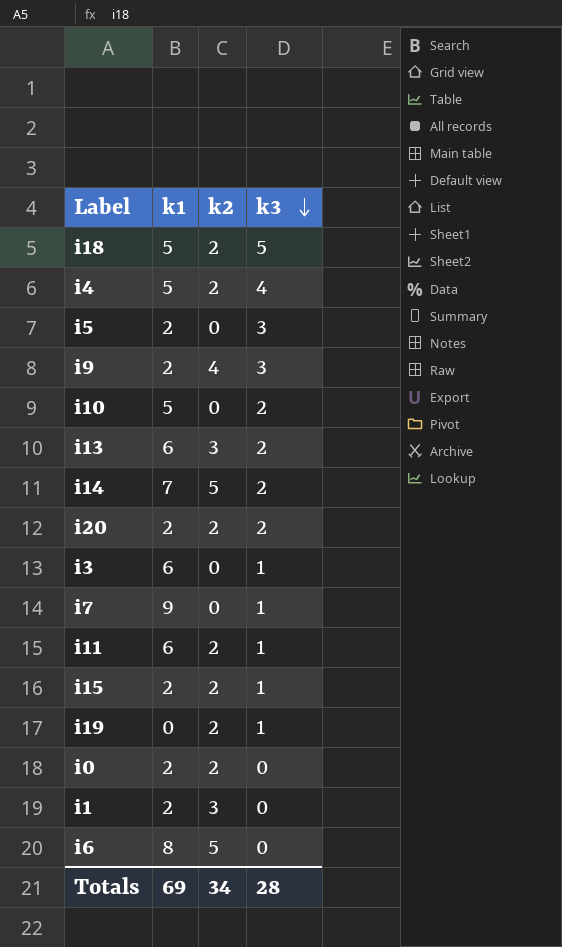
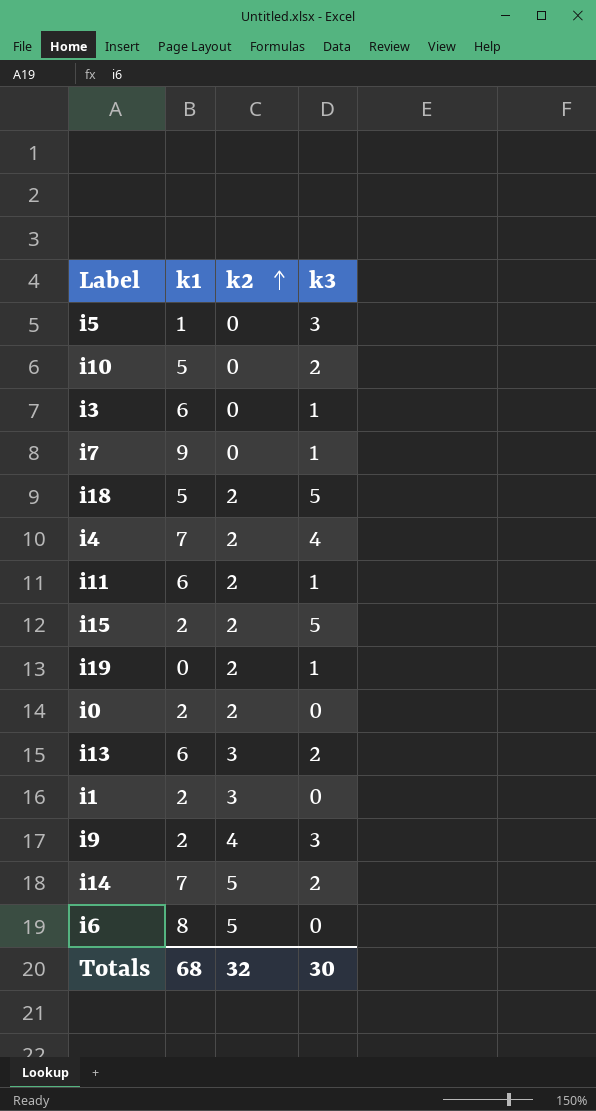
row order: k3 descending -> k2 ascending
row i20: 2 | 2 | 2 -> none
i5 | k1: 2 -> 1
i4 | k1: 5 -> 7
i15 | k3: 1 -> 5
Totals | k1: 69 -> 68
Totals | k2: 34 -> 32
Totals | k3: 28 -> 30

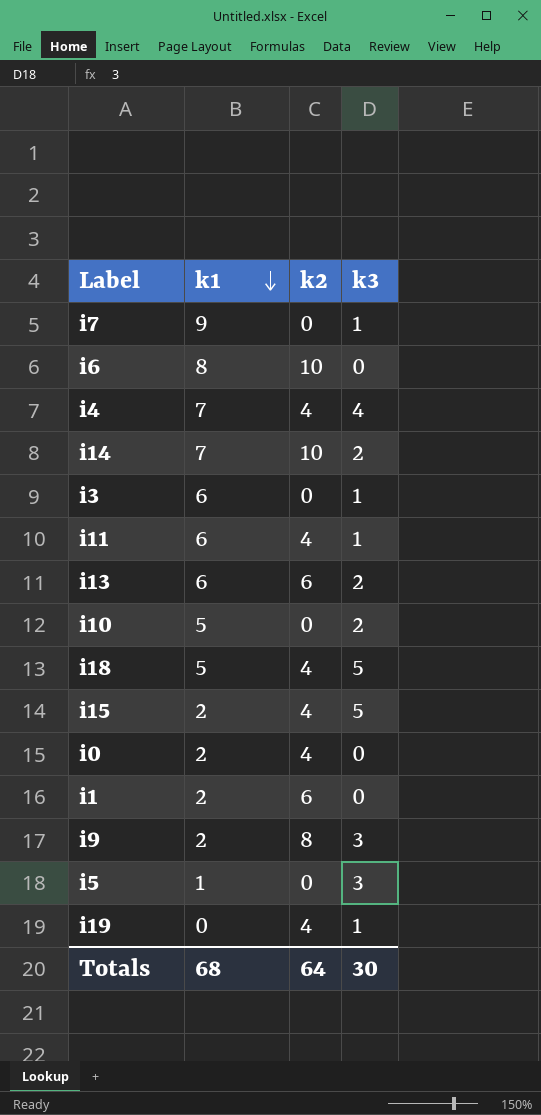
row order: k2 ascending -> k1 descending
i6 | k2: 5 -> 10
i4 | k2: 2 -> 4
i14 | k2: 5 -> 10
i11 | k2: 2 -> 4
i13 | k2: 3 -> 6
i18 | k2: 2 -> 4
i15 | k2: 2 -> 4
i0 | k2: 2 -> 4
i1 | k2: 3 -> 6
i9 | k2: 4 -> 8
i19 | k2: 2 -> 4
Totals | k2: 32 -> 64

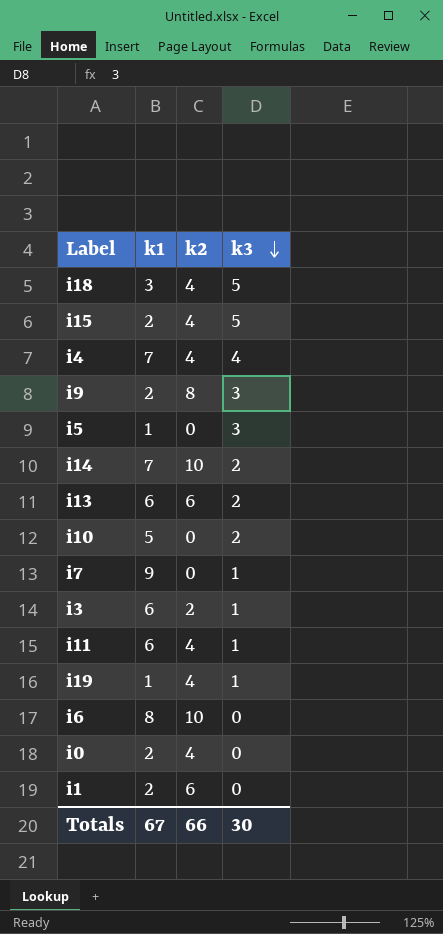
row order: k1 descending -> k3 descending
i18 | k1: 5 -> 3
i3 | k2: 0 -> 2
i19 | k1: 0 -> 1
Totals | k1: 68 -> 67
Totals | k2: 64 -> 66

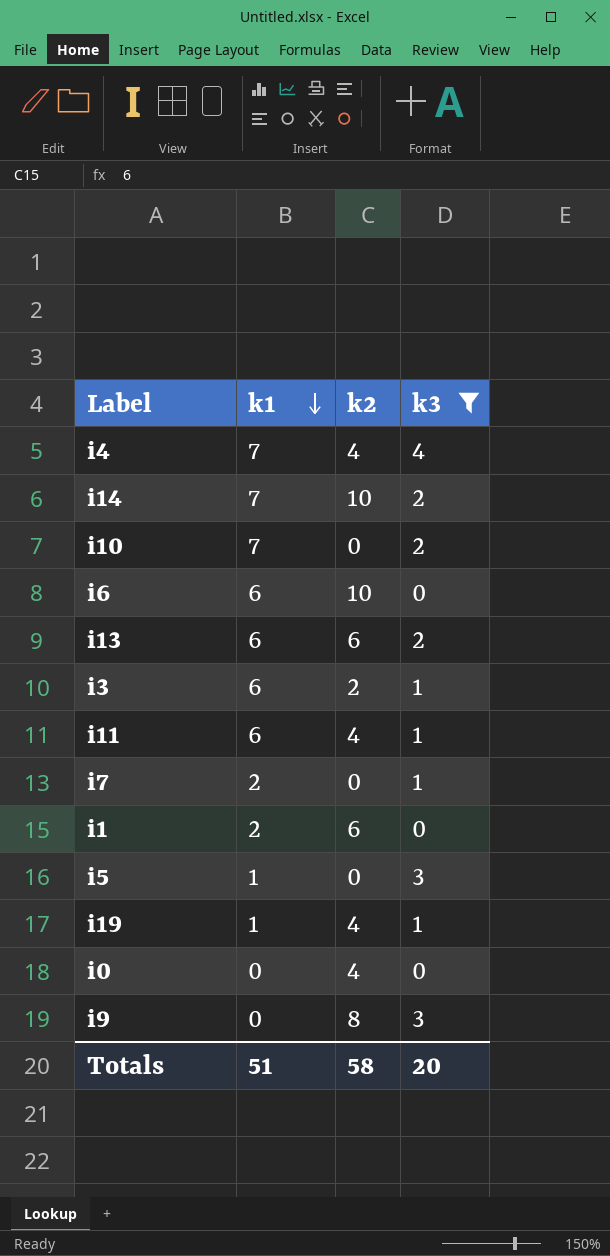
filter: none -> k3 != 5
row order: k3 descending -> k1 descending
i10 | k1: 5 -> 7
i6 | k1: 8 -> 6
i7 | k1: 9 -> 2
i0 | k1: 2 -> 0
i9 | k1: 2 -> 0
Totals | k1: 67 -> 51
Totals | k2: 66 -> 58
Totals | k3: 30 -> 20

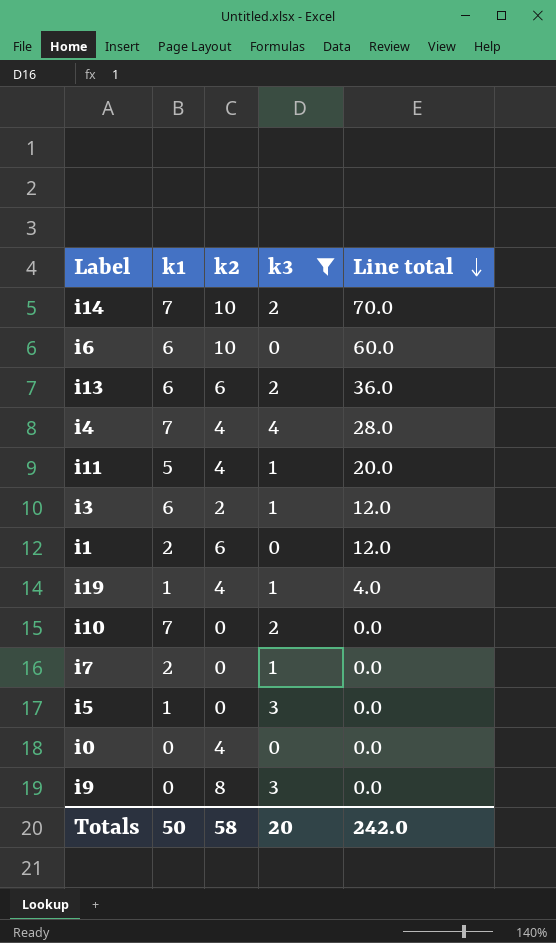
row order: k1 descending -> Line total descending
column Line total | formula: none -> [k1] * [k2]
i11 | k1: 6 -> 5
Totals | k1: 51 -> 50

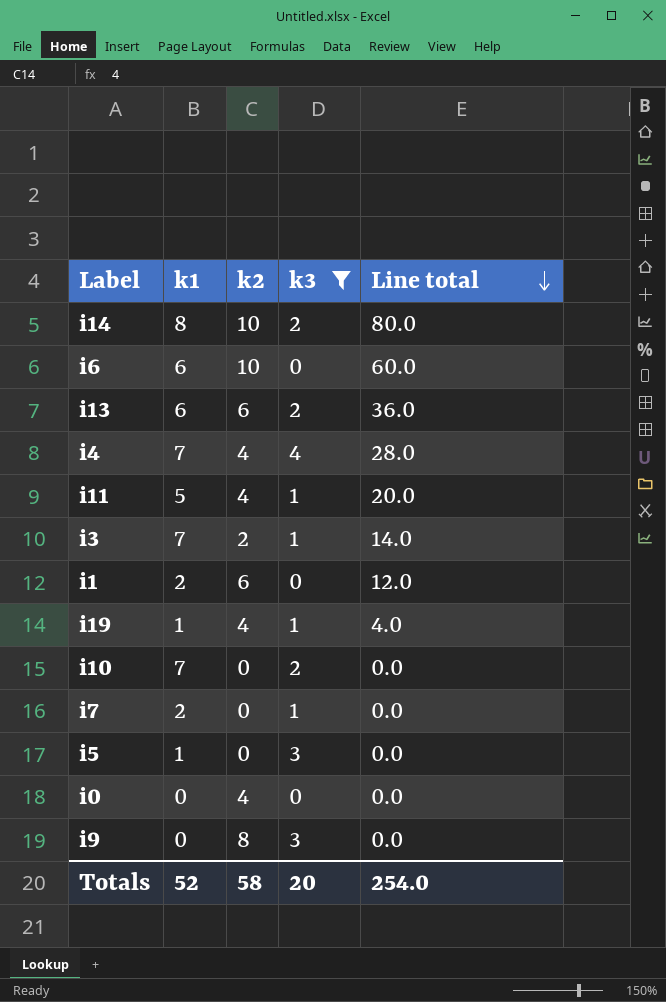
i14 | k1: 7 -> 8
i14 | Line total: 70.0 -> 80.0
i3 | k1: 6 -> 7
i3 | Line total: 12.0 -> 14.0
Totals | k1: 50 -> 52
Totals | Line total: 242.0 -> 254.0

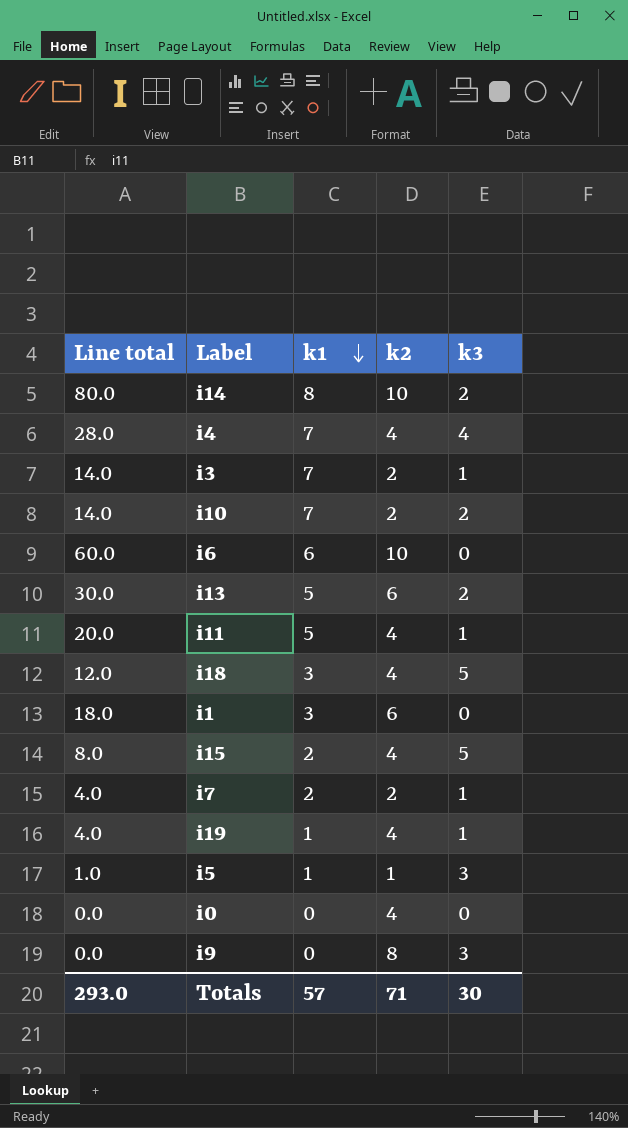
filter: k3 != 5 -> none
row order: Line total descending -> k1 descending
column Line total | position: 5 -> 1
i10 | Line total: 0.0 -> 14.0
i10 | k2: 0 -> 2
i13 | Line total: 36.0 -> 30.0
i13 | k1: 6 -> 5
i1 | Line total: 12.0 -> 18.0
i1 | k1: 2 -> 3
i7 | Line total: 0.0 -> 4.0
i7 | k2: 0 -> 2
i5 | Line total: 0.0 -> 1.0
i5 | k2: 0 -> 1
Totals | Line total: 254.0 -> 293.0
Totals | k1: 52 -> 57
Totals | k2: 58 -> 71
Totals | k3: 20 -> 30

